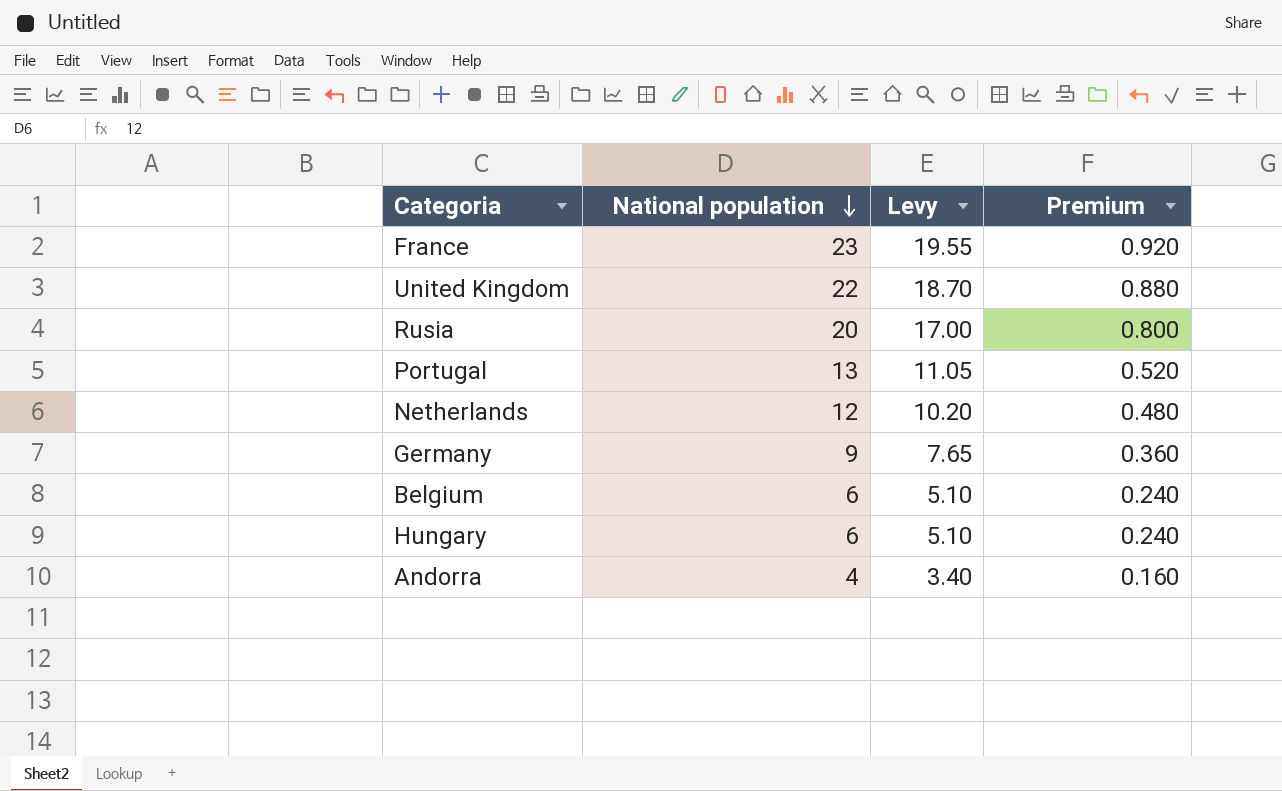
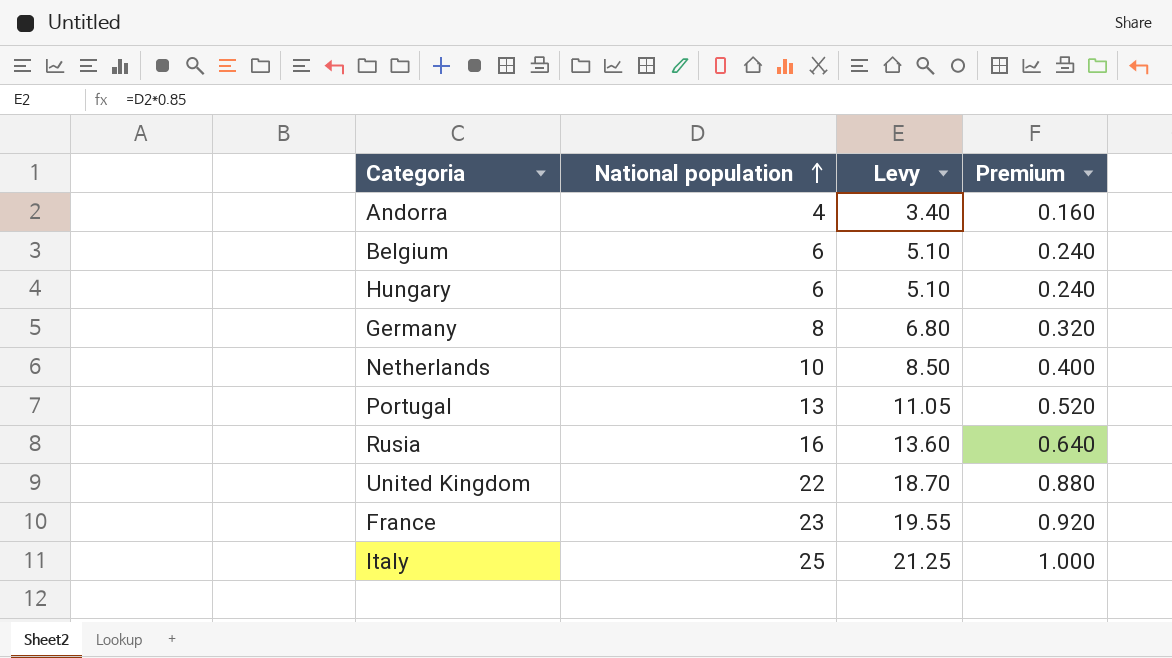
row order: National population descending -> National population ascending
Germany | National population: 9 -> 8
Germany | Levy: 7.65 -> 6.80
Germany | Premium: 0.360 -> 0.320
Netherlands | National population: 12 -> 10
Netherlands | Levy: 10.20 -> 8.50
Netherlands | Premium: 0.480 -> 0.400
Rusia | National population: 20 -> 16
Rusia | Levy: 17.00 -> 13.60
Rusia | Premium: 0.800 -> 0.640
row Italy: none -> 25 | 21.25 | 1.000

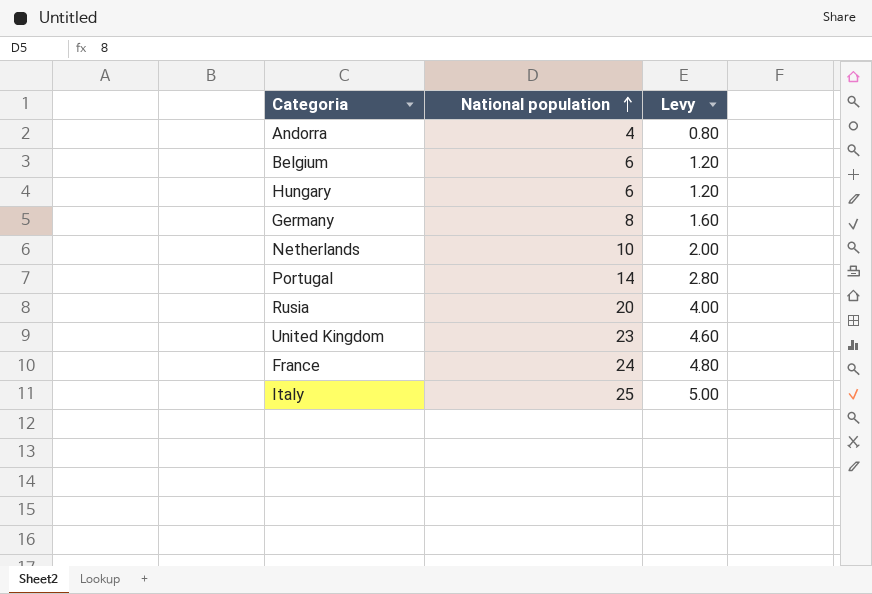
column Premium | formula: [National population] * 0.04 -> none
column Levy | formula: [National population] * 0.85 -> [National population] * 0.2
Portugal | National population: 13 -> 14
Rusia | National population: 16 -> 20
United Kingdom | National population: 22 -> 23
France | National population: 23 -> 24

